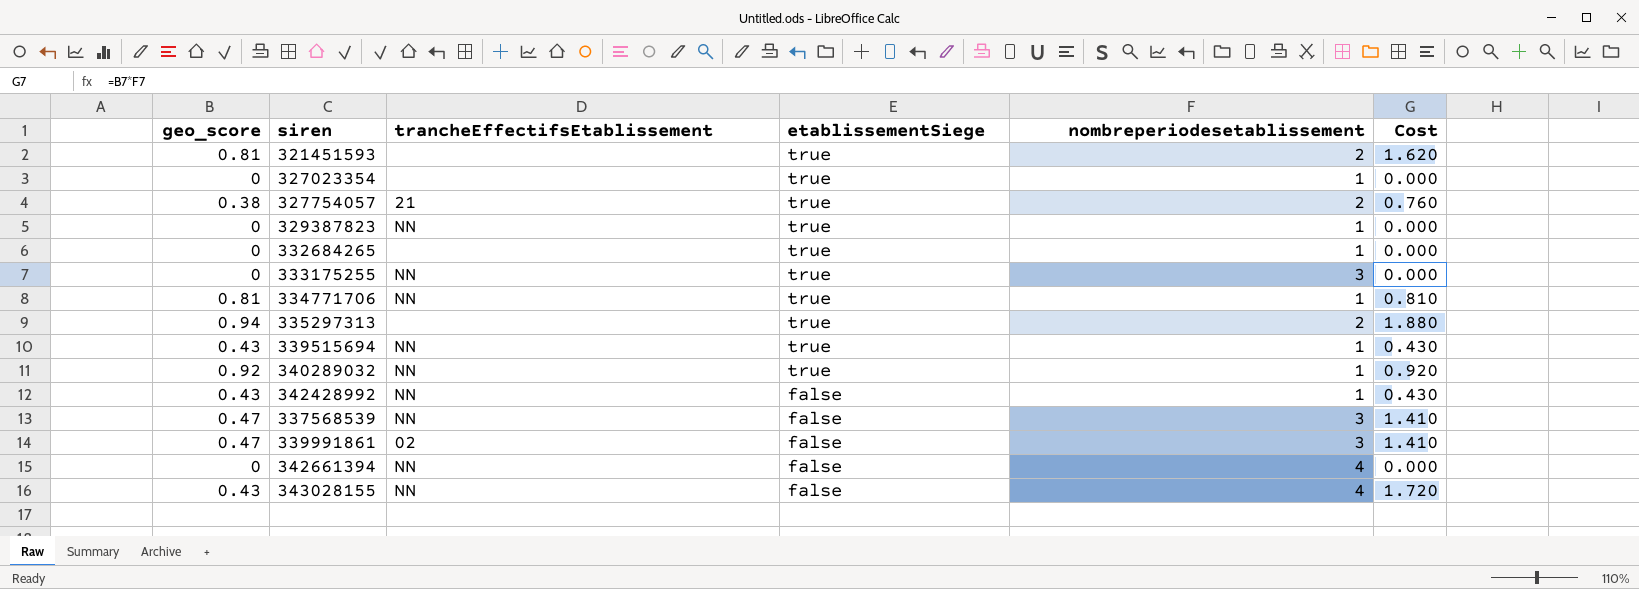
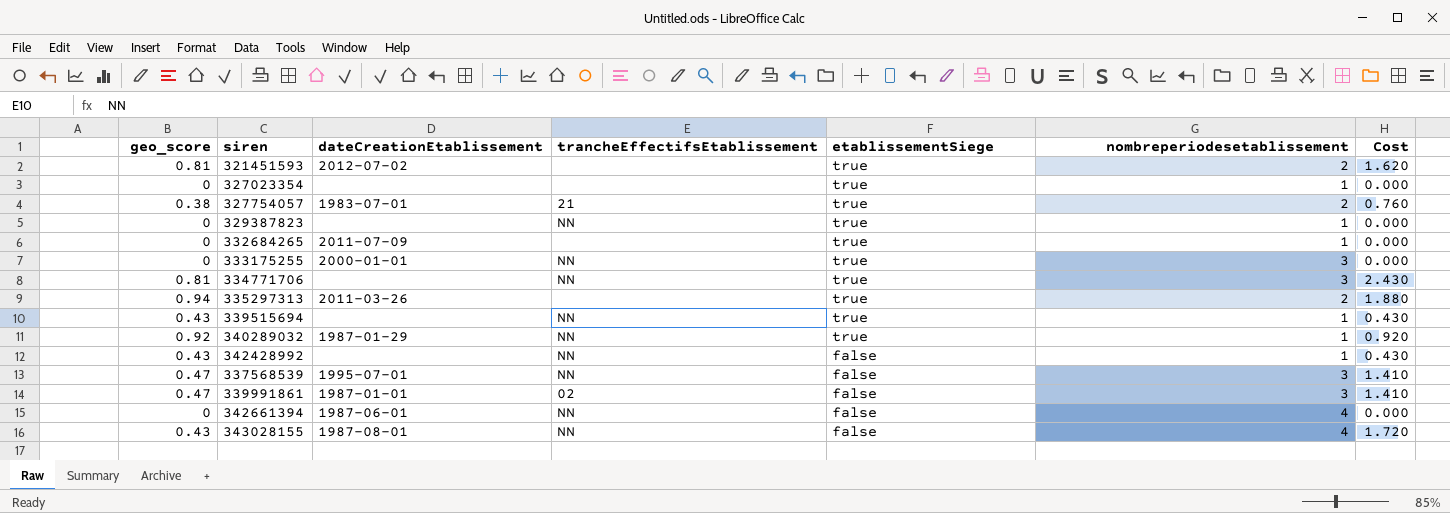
column dateCreationEtablissement | position: none -> 3
334771706 | nombreperiodesetablissement: 1 -> 3
334771706 | Cost: 0.810 -> 2.430

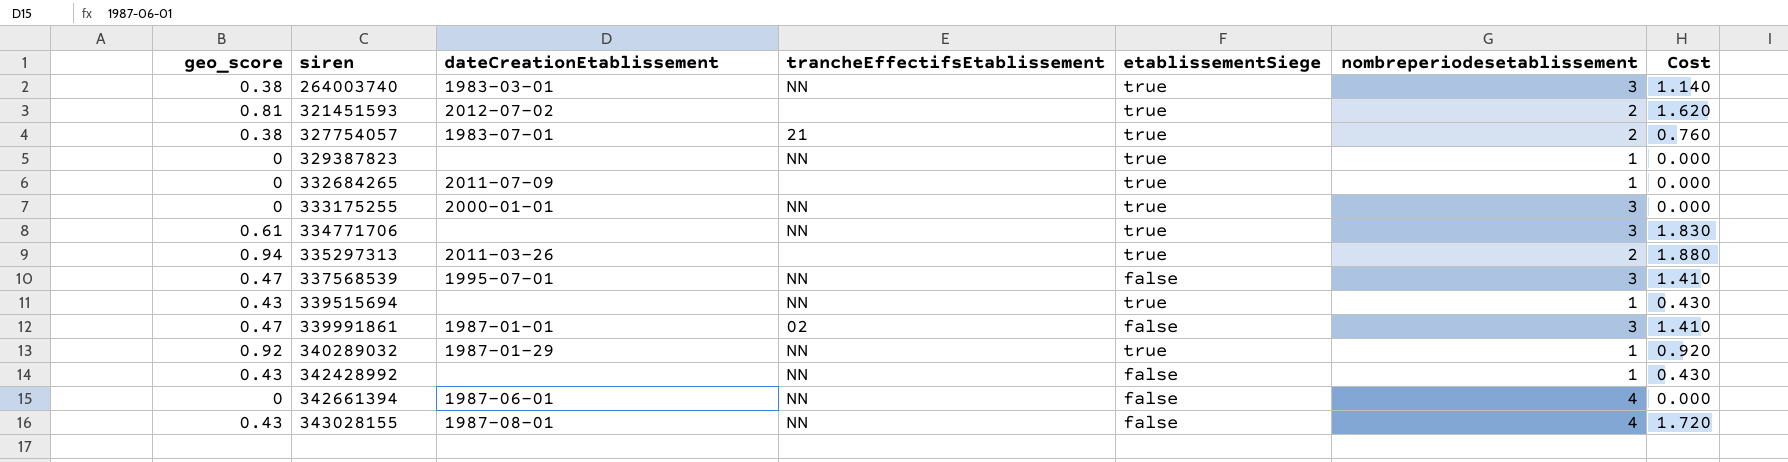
row order: etablissementSiege descending -> siren ascending
row 327023354: 0 | none | none | true | 1 | 0.000 -> none
row 264003740: none -> 0.38 | 1983-03-01 | NN | true | 3 | 1.140
334771706 | geo_score: 0.81 -> 0.61
334771706 | Cost: 2.430 -> 1.830

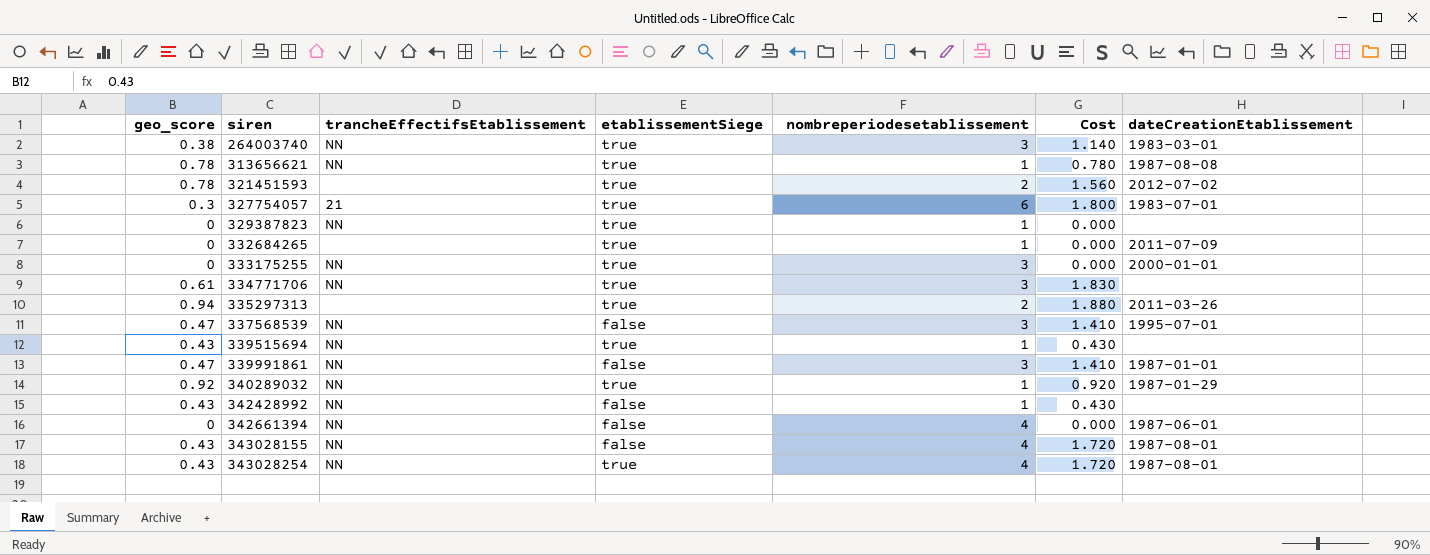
column dateCreationEtablissement | position: 3 -> 7
row 313656621: none -> 0.78 | NN | true | 1 | 0.780 | 1987-08-08
321451593 | geo_score: 0.81 -> 0.78
321451593 | Cost: 1.620 -> 1.560
327754057 | geo_score: 0.38 -> 0.3
327754057 | nombreperiodesetablissement: 2 -> 6
327754057 | Cost: 0.760 -> 1.800
339991861 | trancheEffectifsEtablissement: 02 -> NN
row 343028254: none -> 0.43 | NN | true | 4 | 1.720 | 1987-08-01

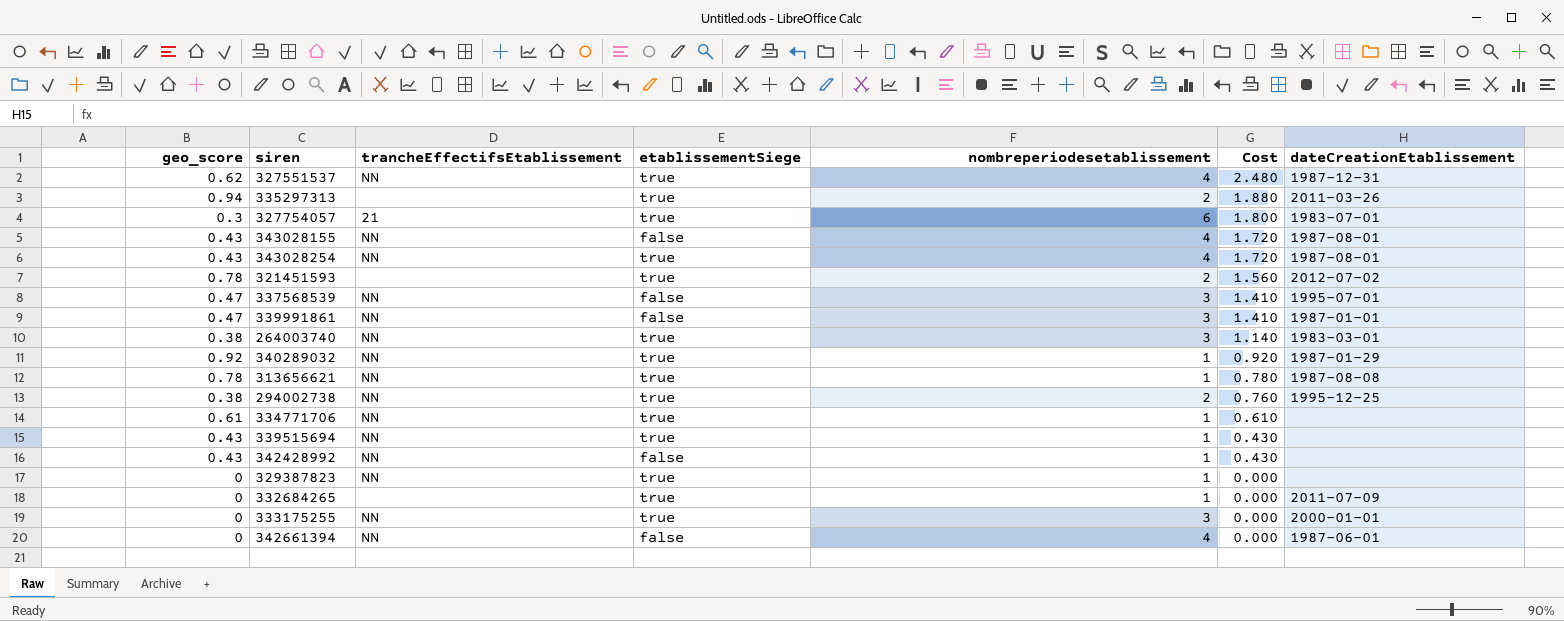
row order: siren ascending -> Cost descending
row 327551537: none -> 0.62 | NN | true | 4 | 2.480 | 1987-12-31
row 294002738: none -> 0.38 | NN | true | 2 | 0.760 | 1995-12-25
334771706 | nombreperiodesetablissement: 3 -> 1
334771706 | Cost: 1.830 -> 0.610

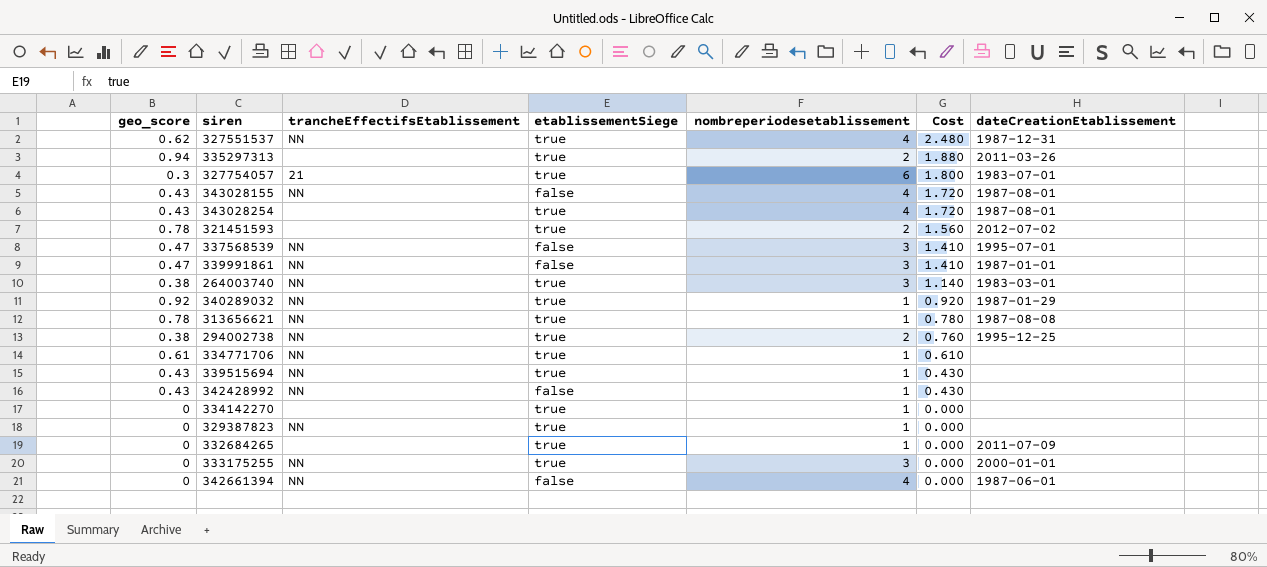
343028254 | trancheEffectifsEtablissement: NN -> none
row 334142270: none -> 0 | none | true | 1 | 0.000 | none

